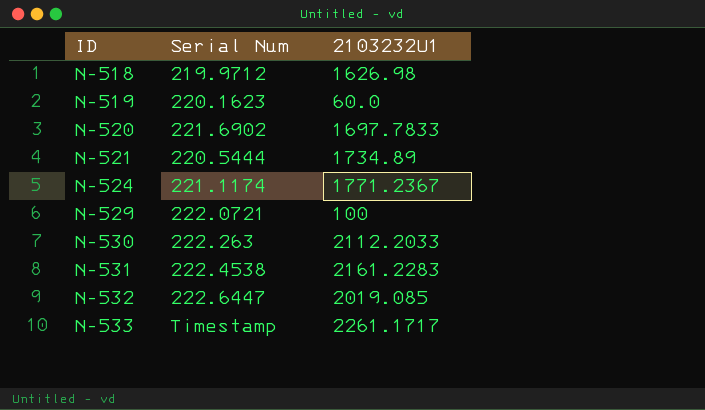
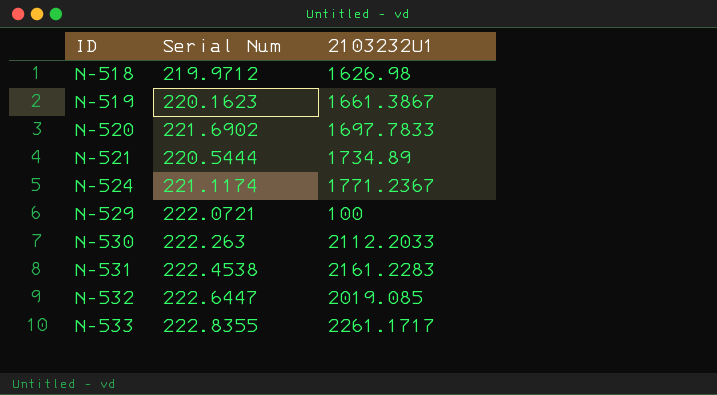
N-519 | 2103232U1: 60.0 -> 1661.3867
N-533 | Serial Num: Timestamp -> 222.8355

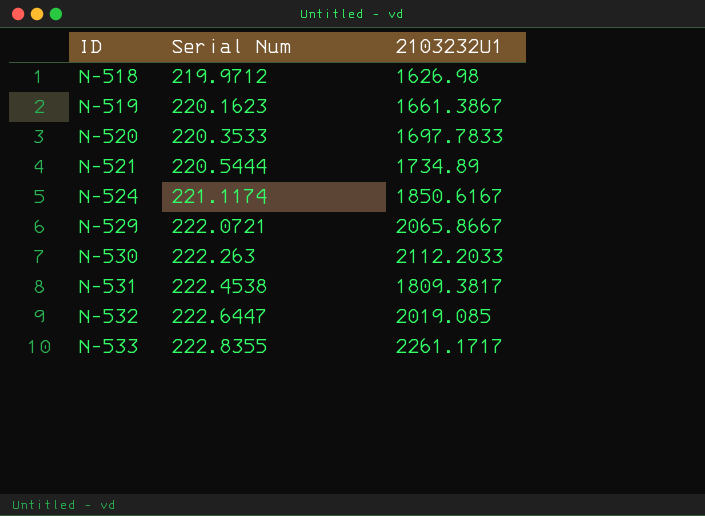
N-520 | Serial Num: 221.6902 -> 220.3533
N-524 | 2103232U1: 1771.2367 -> 1850.6167
N-529 | 2103232U1: 100 -> 2065.8667
N-531 | 2103232U1: 2161.2283 -> 1809.3817

